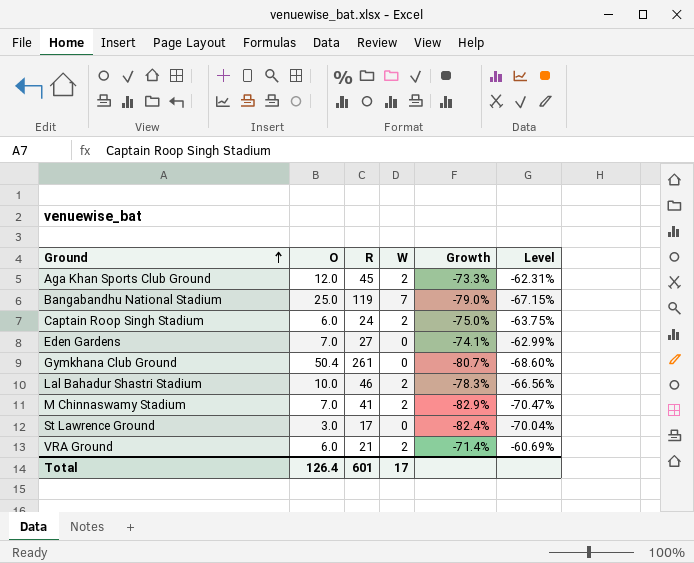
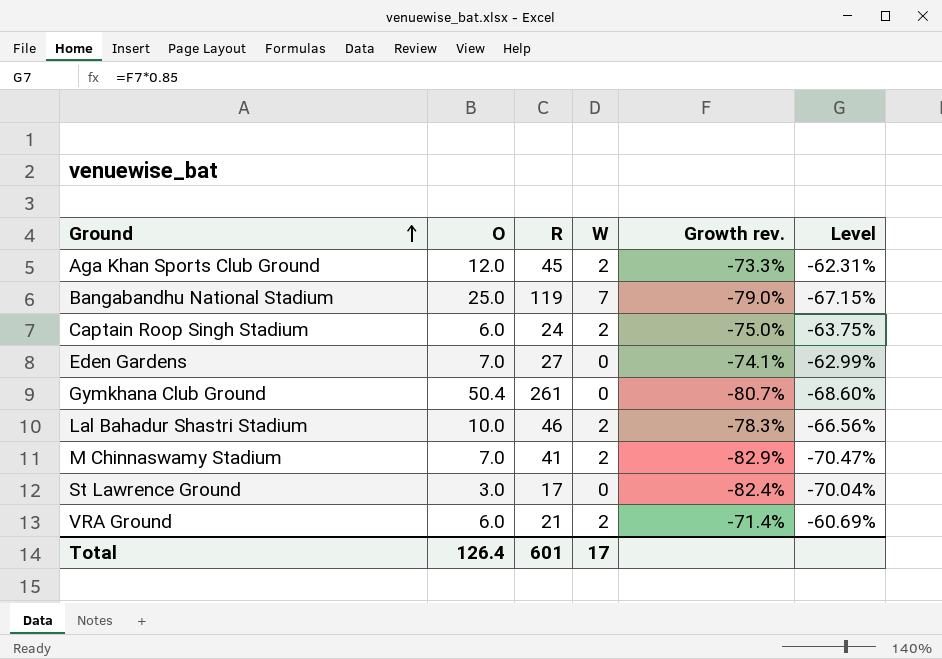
column name: Growth -> Growth rev.

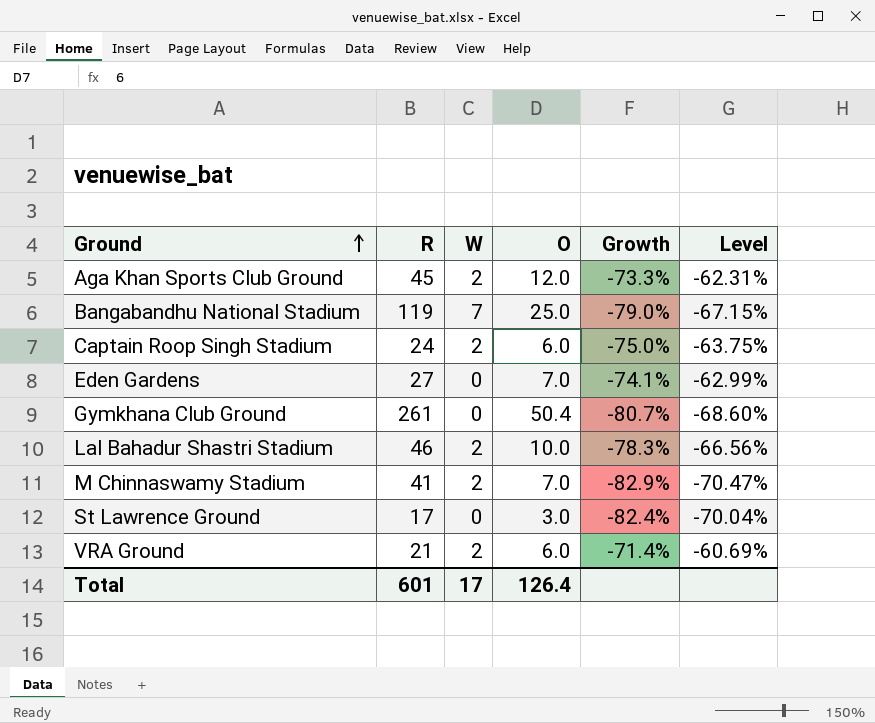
column O | position: 2 -> 4
column name: Growth rev. -> Growth

